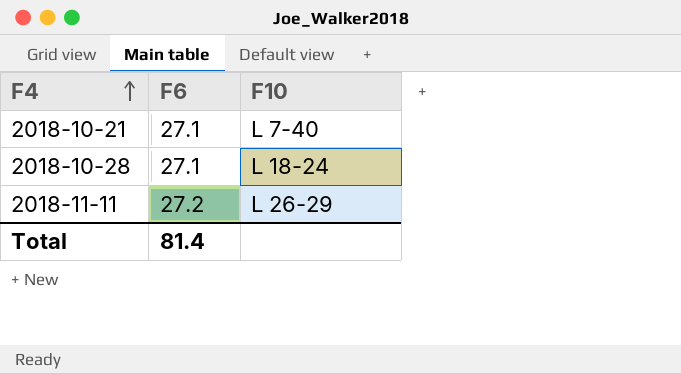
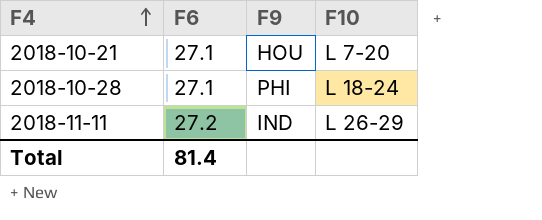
column F9 | position: none -> 3
2018-10-21 | F10: L 7-40 -> L 7-20

